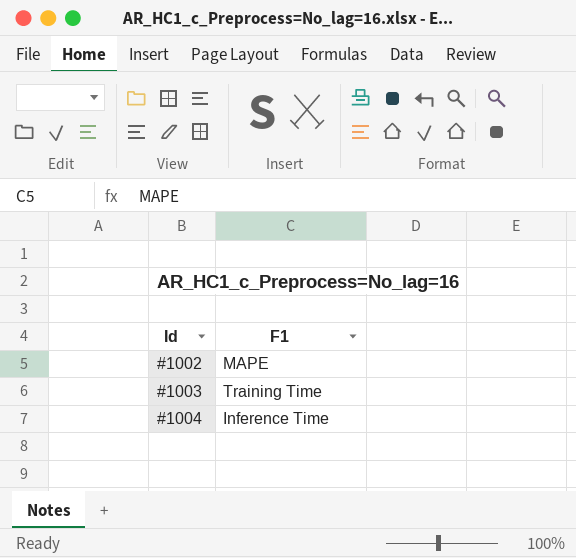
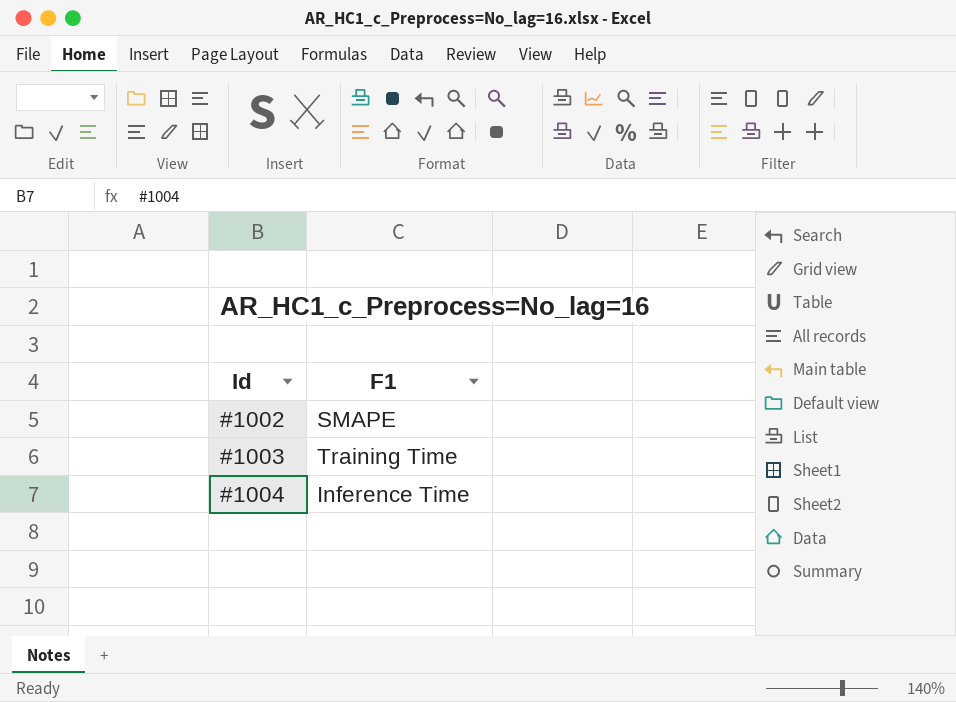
#1002 | F1: MAPE -> SMAPE

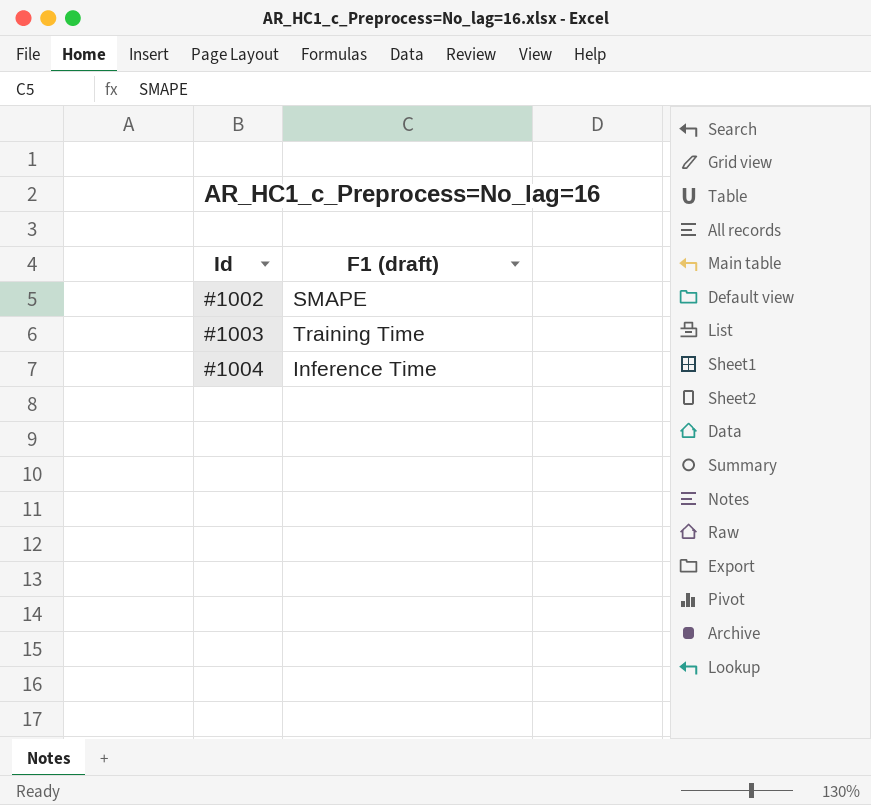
column name: F1 -> F1 (draft)

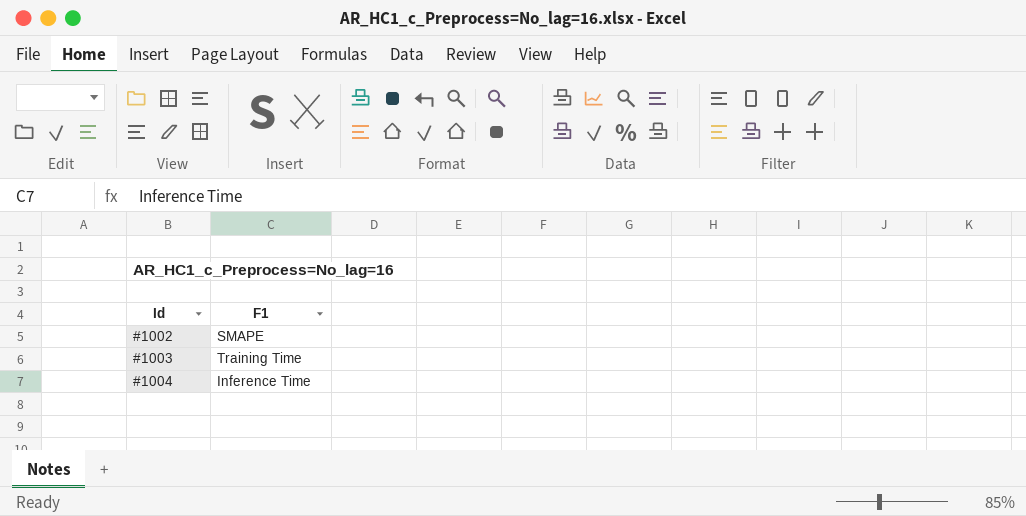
column name: F1 (draft) -> F1

